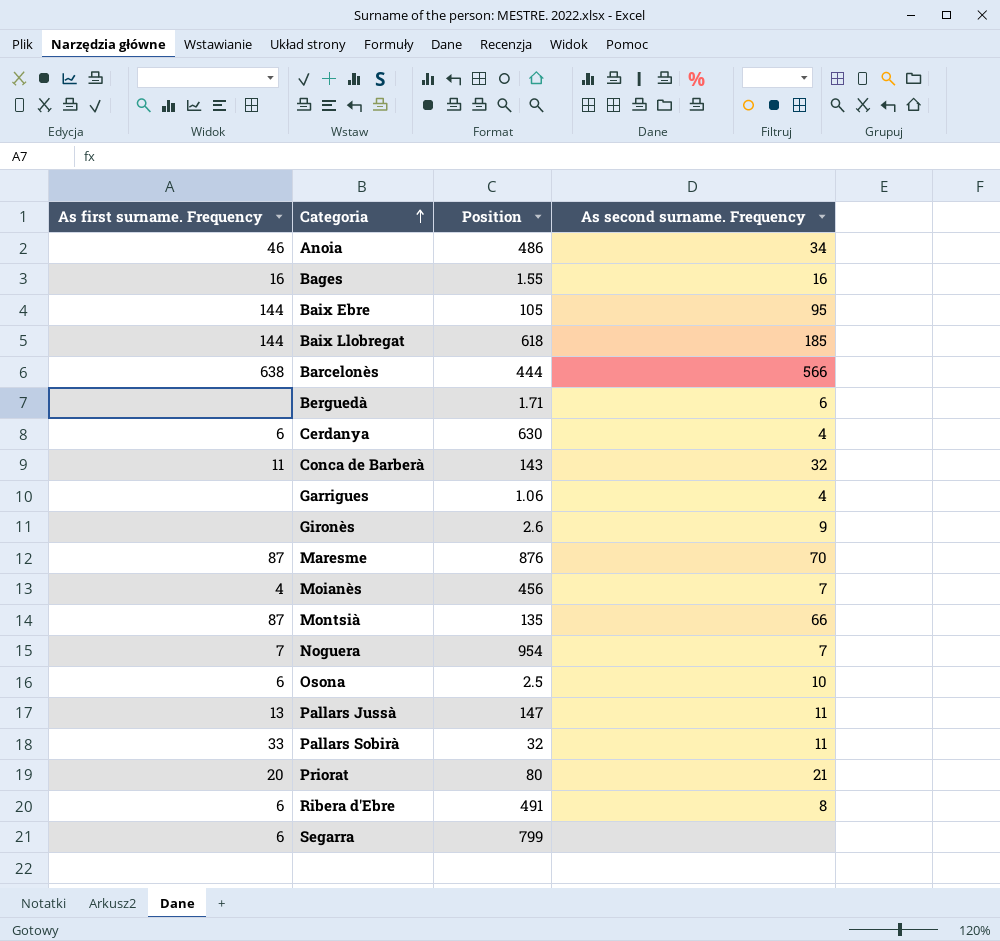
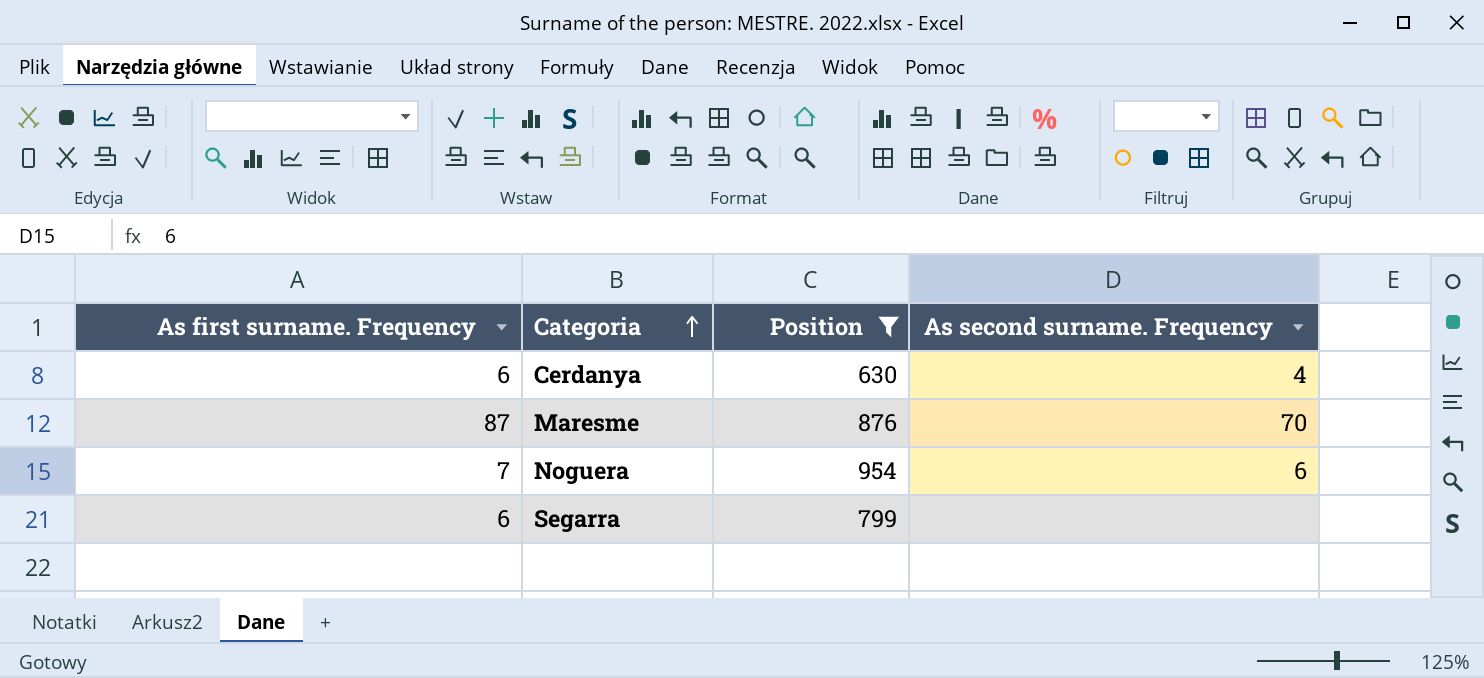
filter: none -> Position >= 630
Noguera | As second surname. Frequency: 7 -> 6

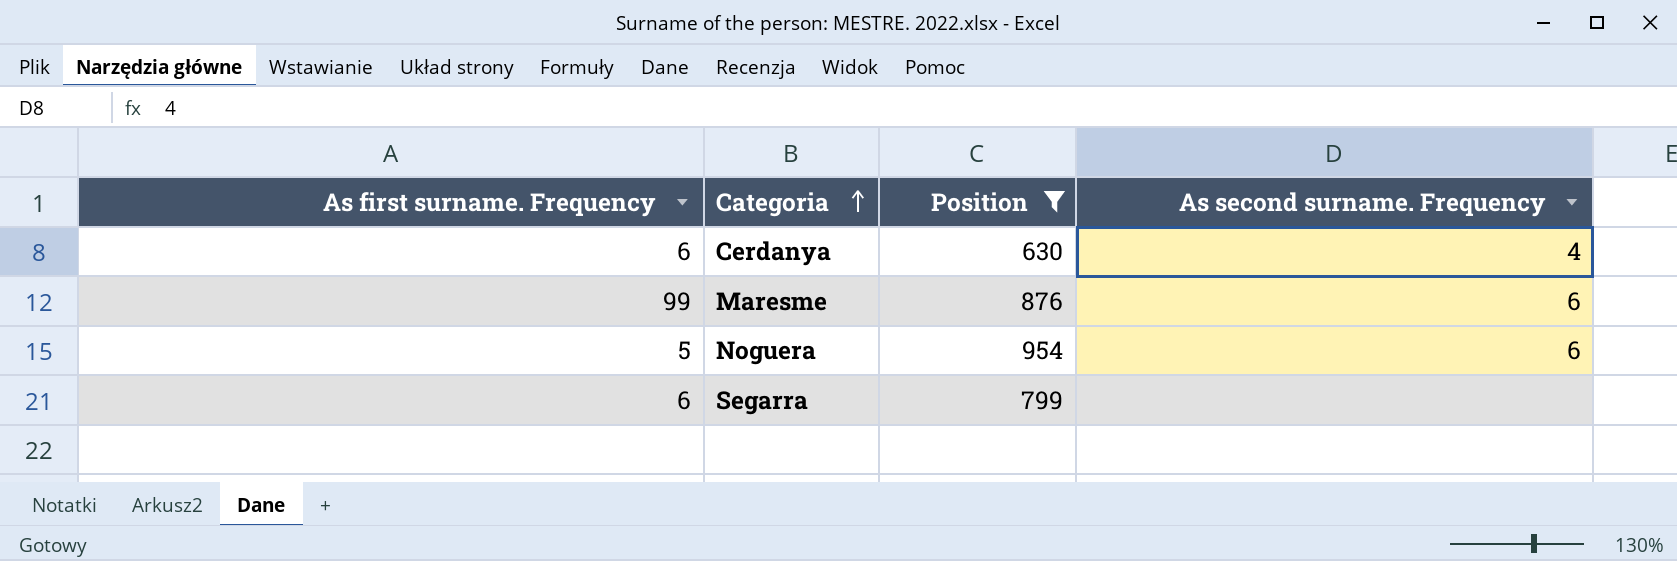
Maresme | As first surname. Frequency: 87 -> 99
Maresme | As second surname. Frequency: 70 -> 6
Noguera | As first surname. Frequency: 7 -> 5

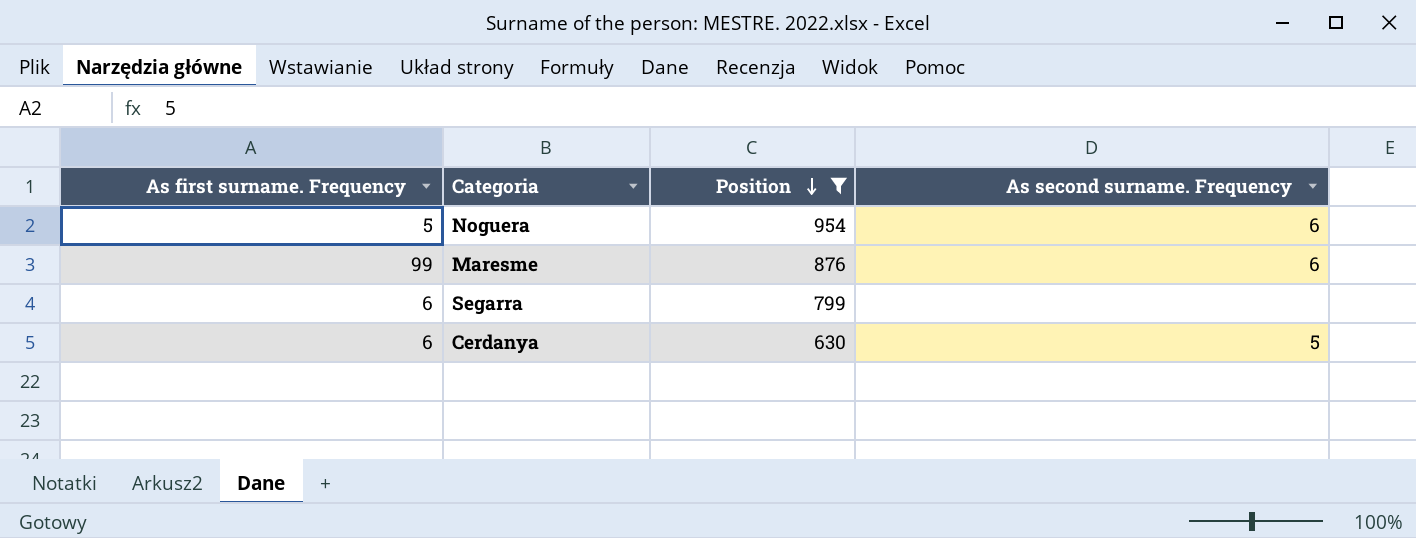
row order: Categoria ascending -> Position descending
Cerdanya | As second surname. Frequency: 4 -> 5

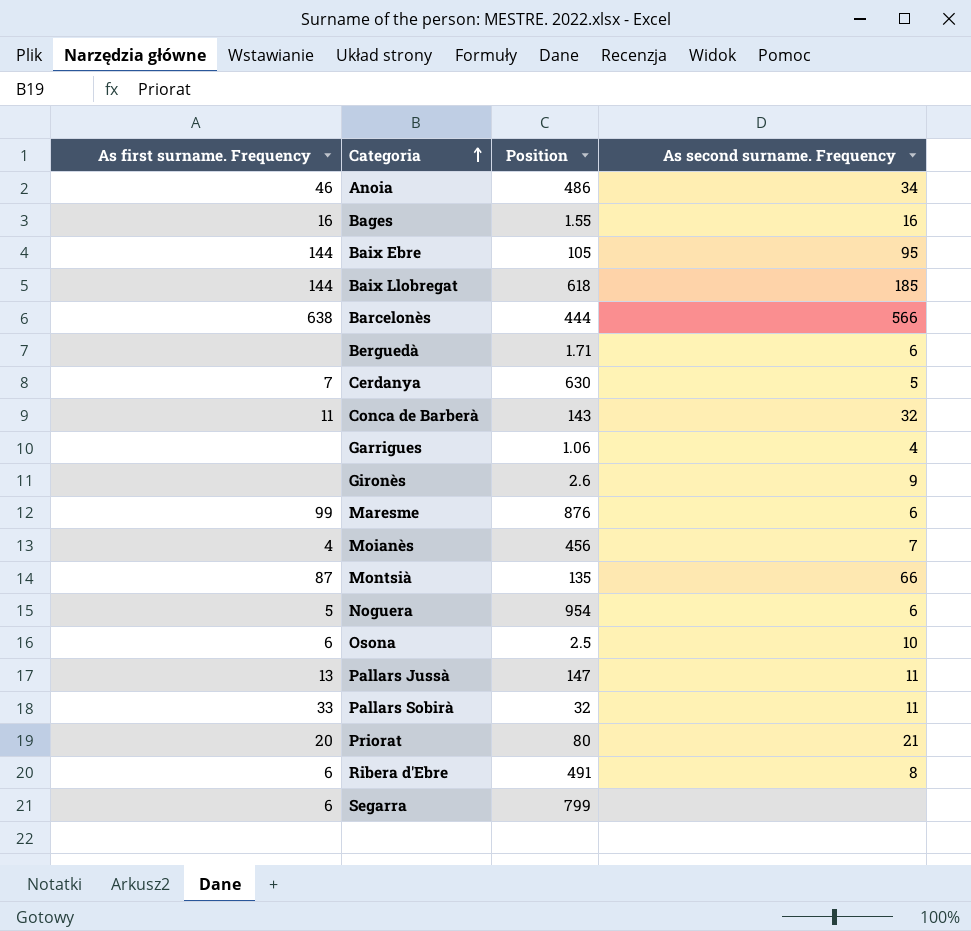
filter: Position >= 630 -> none
row order: Position descending -> Categoria ascending
Cerdanya | As first surname. Frequency: 6 -> 7

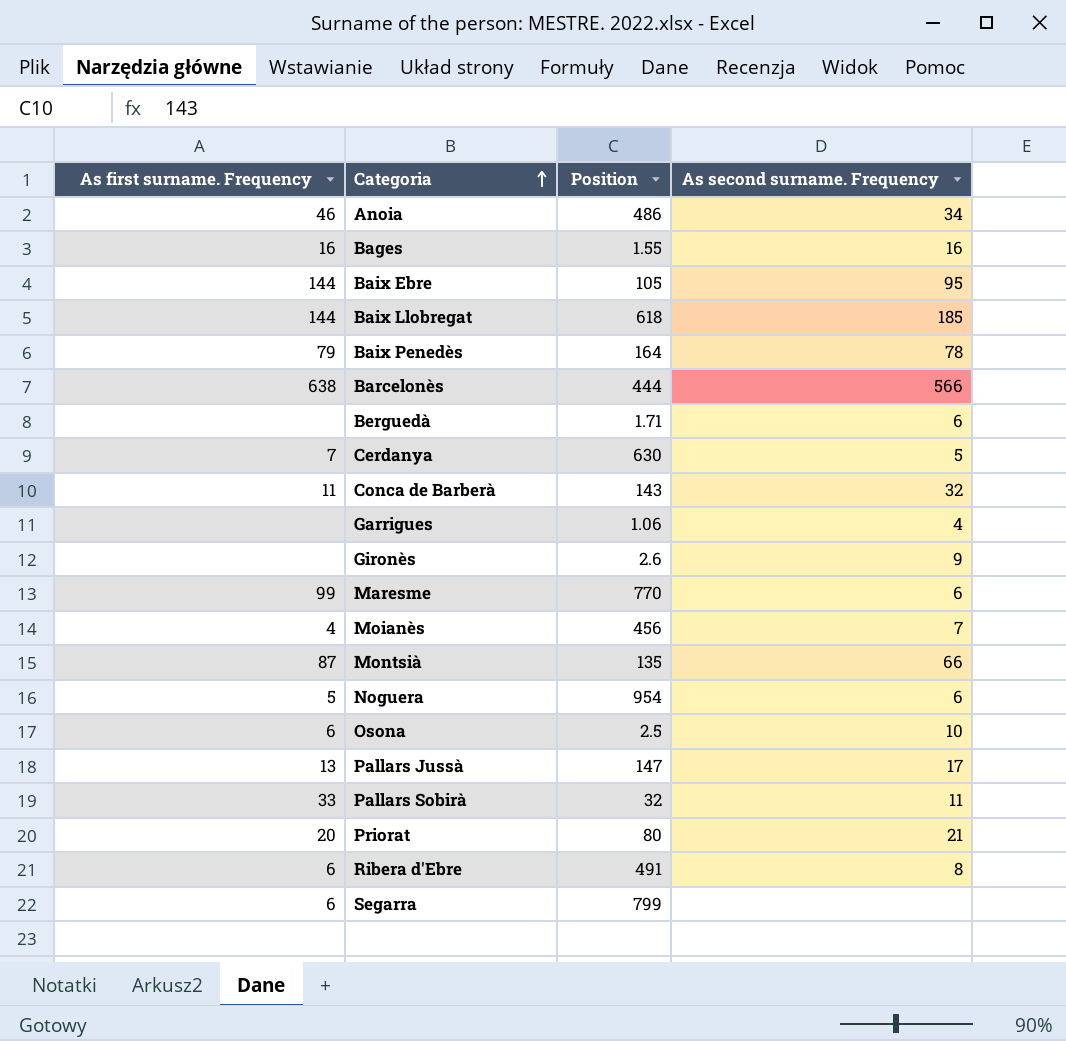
row Baix Penedès: none -> 79 | 164 | 78
Maresme | Position: 876 -> 770
Pallars Jussà | As second surname. Frequency: 11 -> 17

